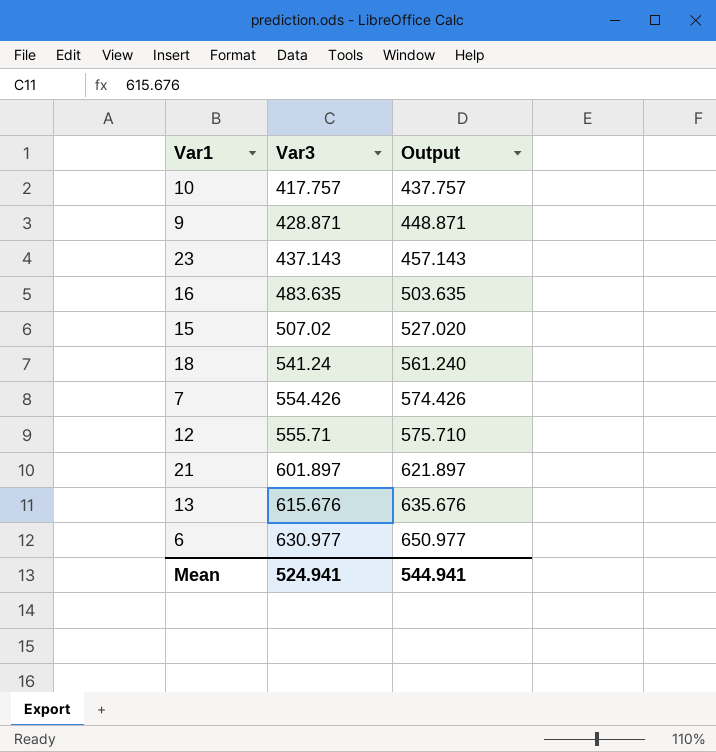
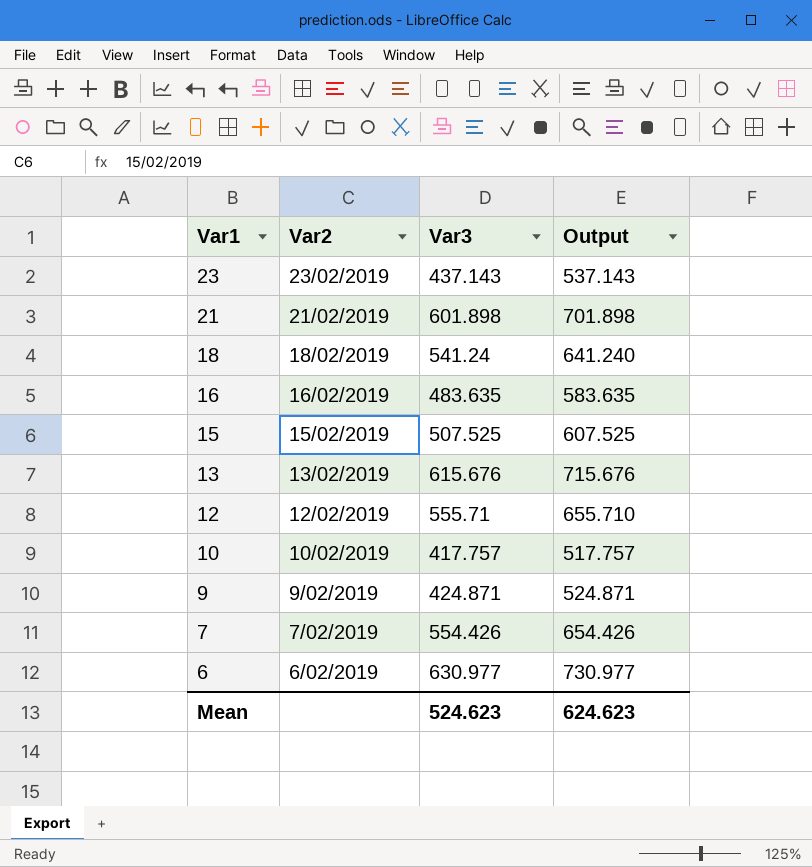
row order: Var3 ascending -> Var1 descending
column Var2 | position: none -> 2
column Output | formula: [Var3] + 20 -> [Var3] + 100
21 | Var3: 601.897 -> 601.898
15 | Var3: 507.02 -> 507.525
9 | Var3: 428.871 -> 424.871
Mean | Var3: 524.941 -> 524.623
Mean | Output: 544.941 -> 624.623

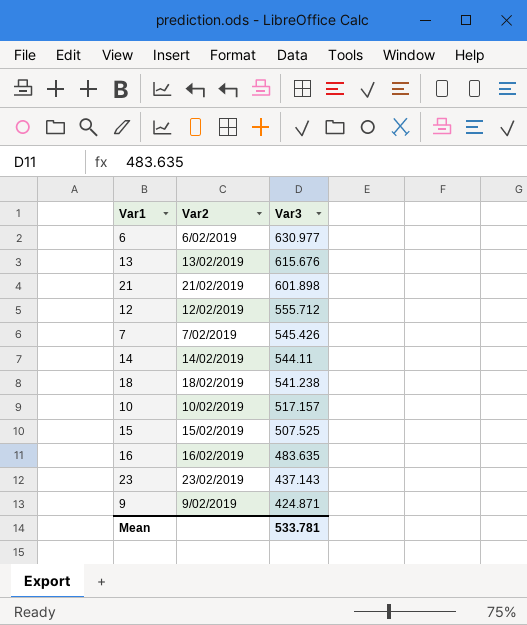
row order: Var1 descending -> Var3 descending
column Output | formula: [Var3] + 100 -> none
12 | Var3: 555.71 -> 555.712
7 | Var3: 554.426 -> 545.426
row 14: none -> 14/02/2019 | 544.11
18 | Var3: 541.24 -> 541.238
10 | Var3: 417.757 -> 517.157
Mean | Var3: 524.623 -> 533.781

